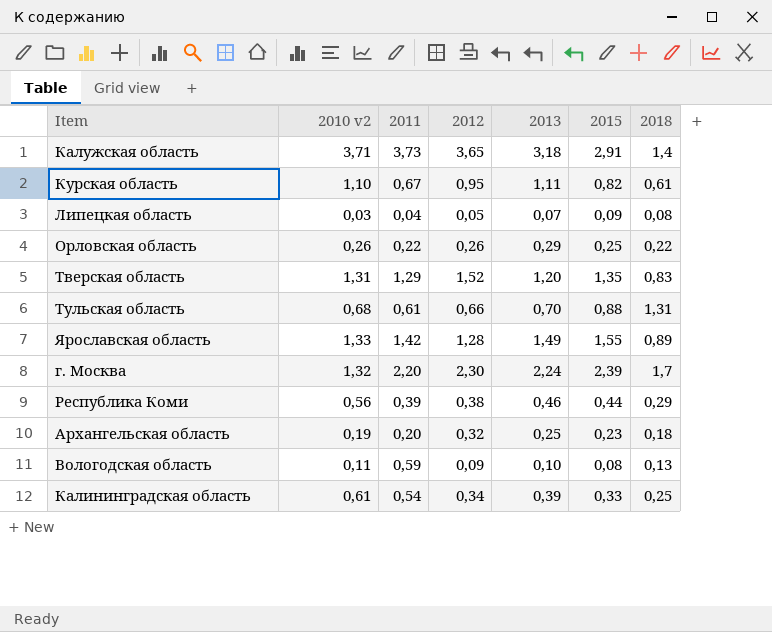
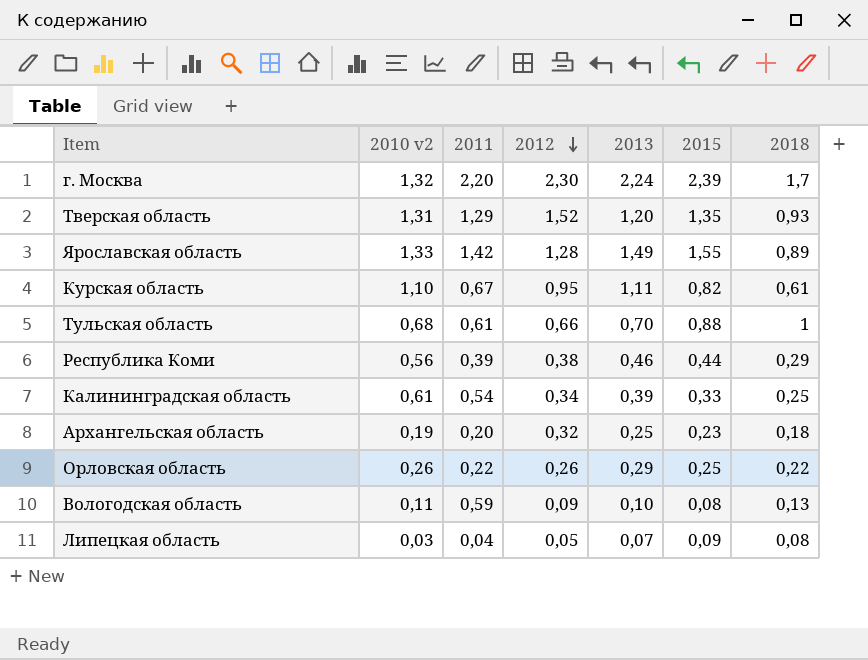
row order: none -> 2012 descending
row Калужская область: 3,71 | 3,73 | 3,65 | 3,18 | 2,91 | 1,4 -> none
Тверская область | 2018: 0,83 -> 0,93
Тульская область | 2018: 1,31 -> 1

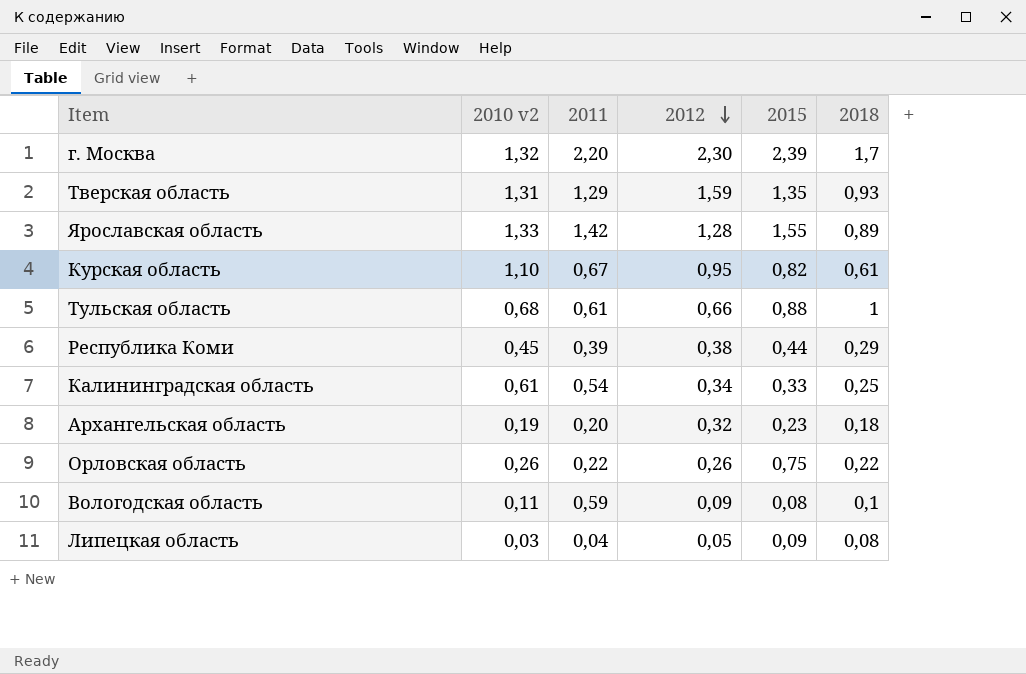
column 2013 | position: 5 -> none
Тверская область | 2012: 1,52 -> 1,59
Республика Коми | 2010 v2: 0,56 -> 0,45
Орловская область | 2015: 0,25 -> 0,75
Вологодская область | 2018: 0,13 -> 0,1

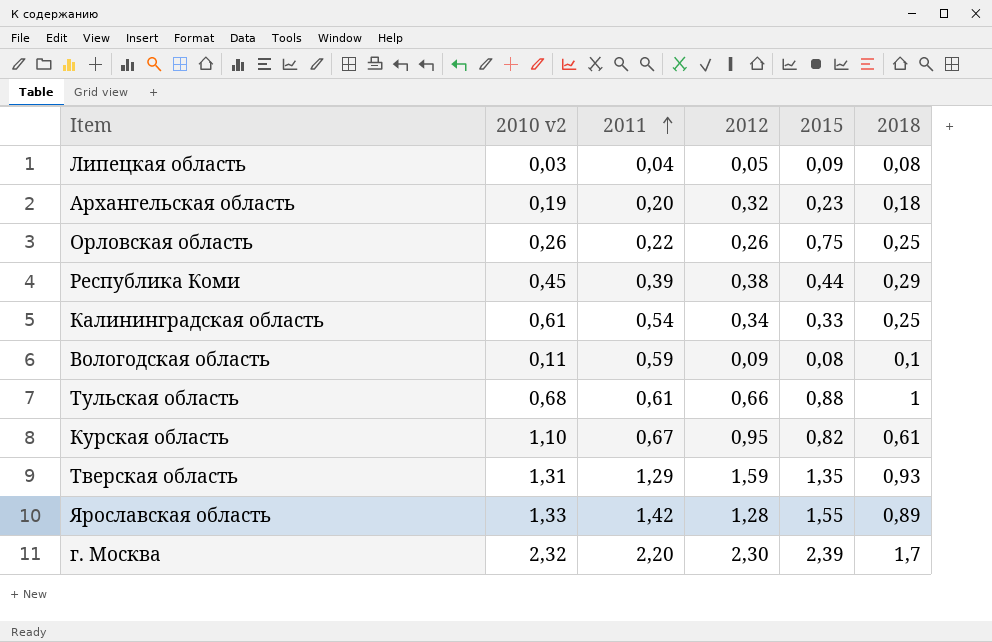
row order: 2012 descending -> 2011 ascending
Орловская область | 2018: 0,22 -> 0,25
г. Москва | 2010 v2: 1,32 -> 2,32

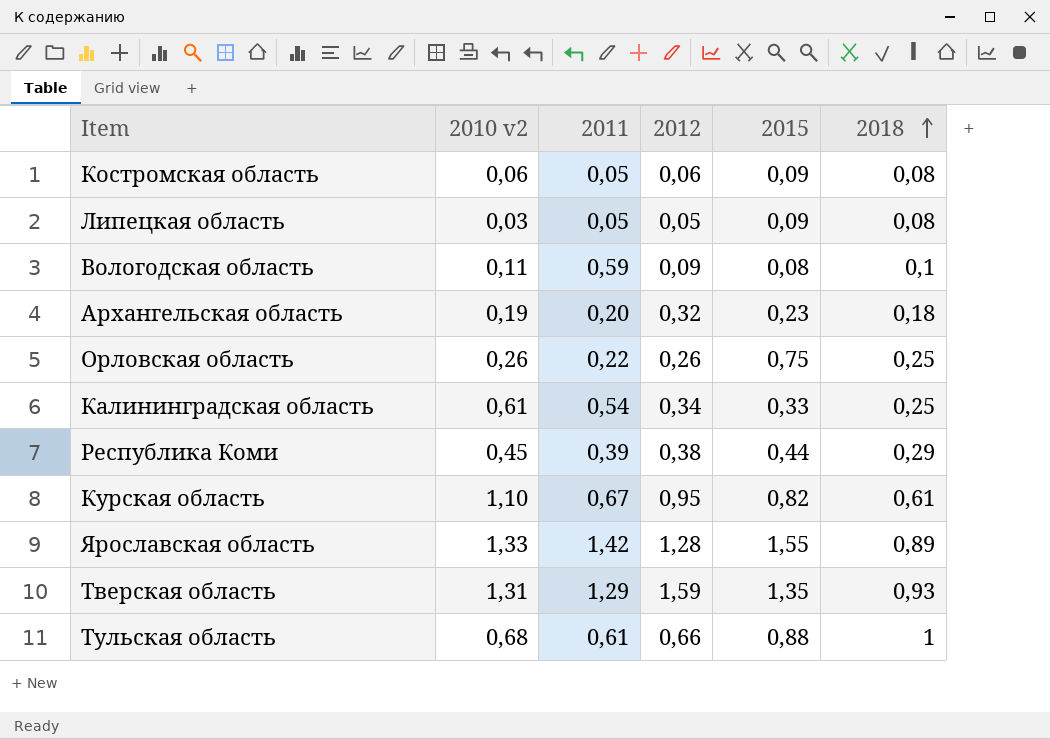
row order: 2011 ascending -> 2018 ascending
row г. Москва: 2,32 | 2,20 | 2,30 | 2,39 | 1,7 -> none
row Костромская область: none -> 0,06 | 0,05 | 0,06 | 0,09 | 0,08
Липецкая область | 2011: 0,04 -> 0,05

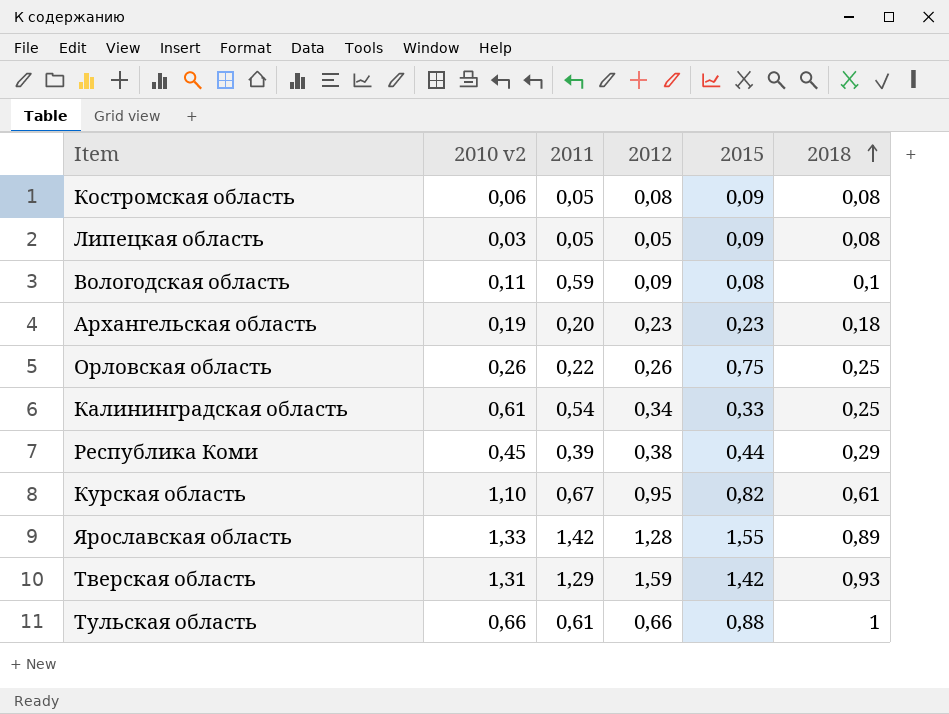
Костромская область | 2012: 0,06 -> 0,08
Архангельская область | 2012: 0,32 -> 0,23
Тверская область | 2015: 1,35 -> 1,42
Тульская область | 2010 v2: 0,68 -> 0,66

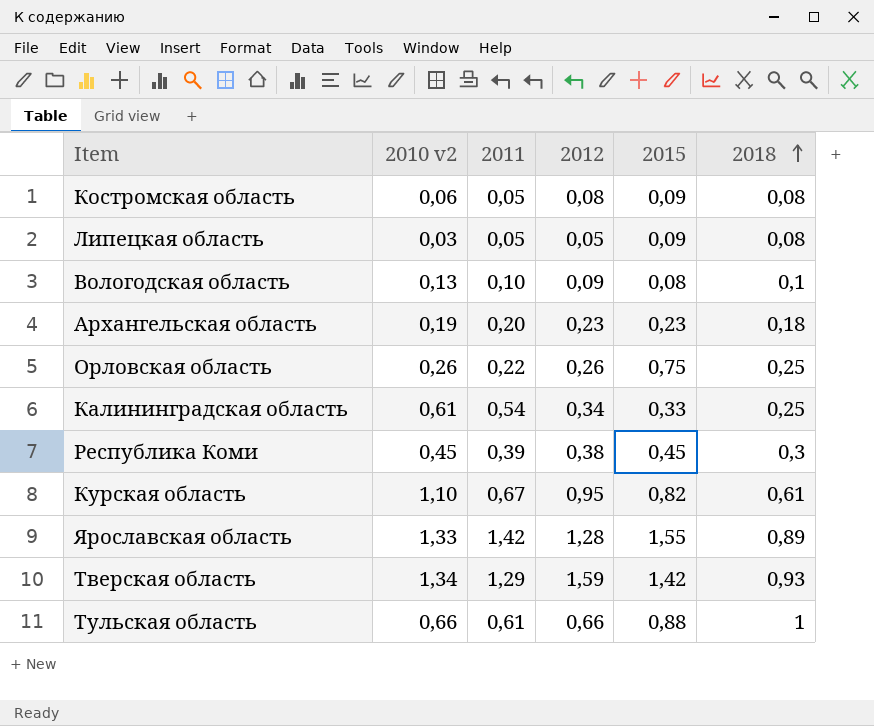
Вологодская область | 2010 v2: 0,11 -> 0,13
Вологодская область | 2011: 0,59 -> 0,10
Республика Коми | 2015: 0,44 -> 0,45
Республика Коми | 2018: 0,29 -> 0,3
Тверская область | 2010 v2: 1,31 -> 1,34

